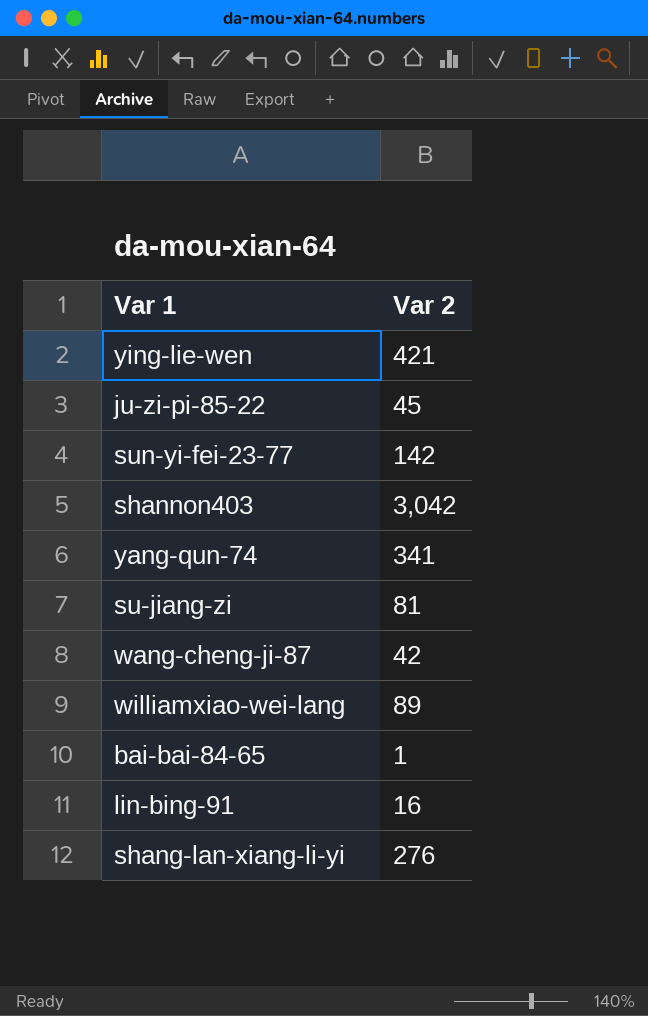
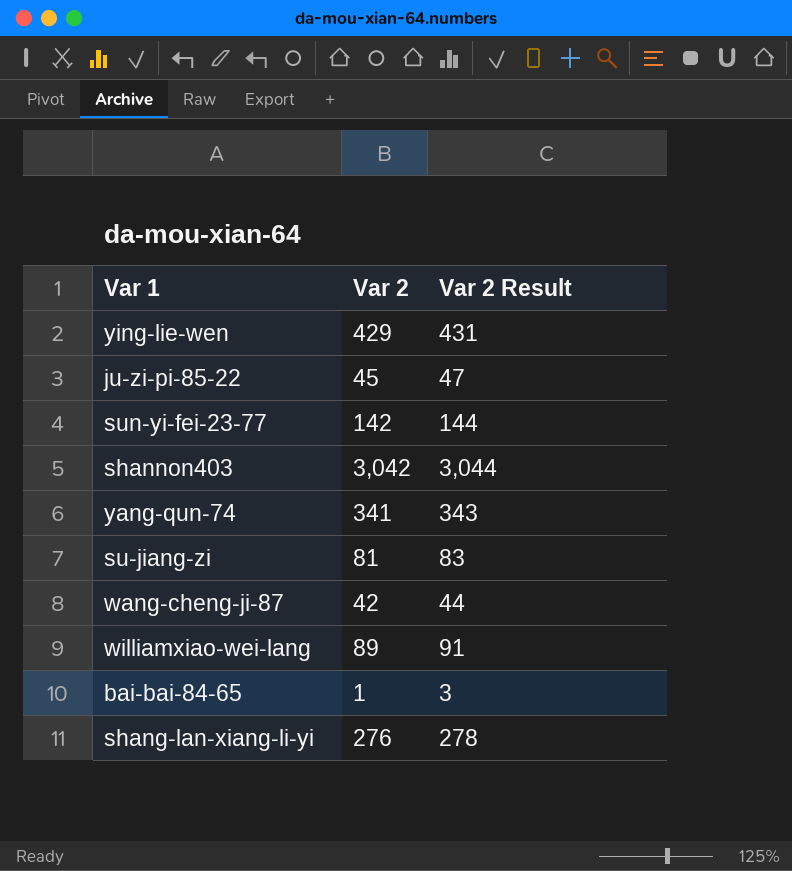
column Var 2 Result | formula: none -> [Var 2] + 2
row lin-bing-91: 16 -> none
ying-lie-wen | Var 2: 421 -> 429

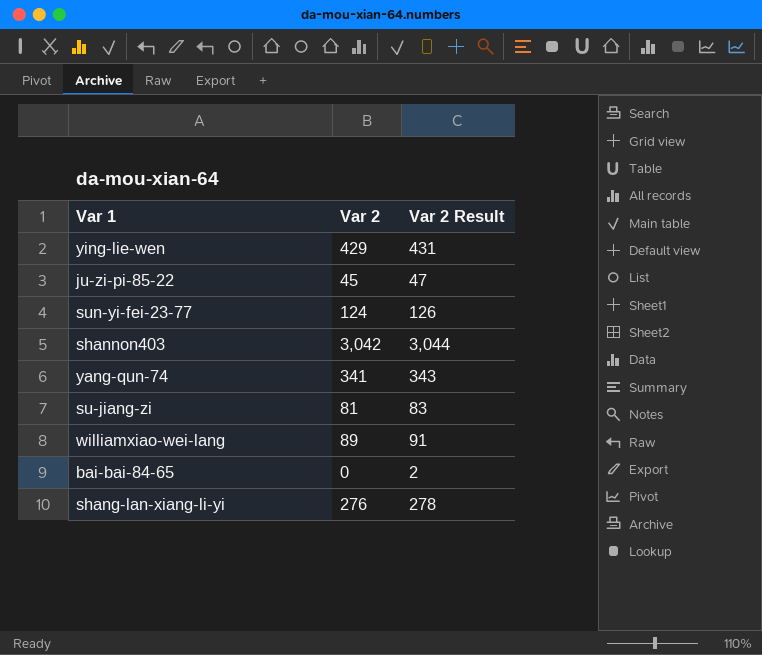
row wang-cheng-ji-87: 42 | 44 -> none
sun-yi-fei-23-77 | Var 2: 142 -> 124
sun-yi-fei-23-77 | Var 2 Result: 144 -> 126
bai-bai-84-65 | Var 2: 1 -> 0
bai-bai-84-65 | Var 2 Result: 3 -> 2

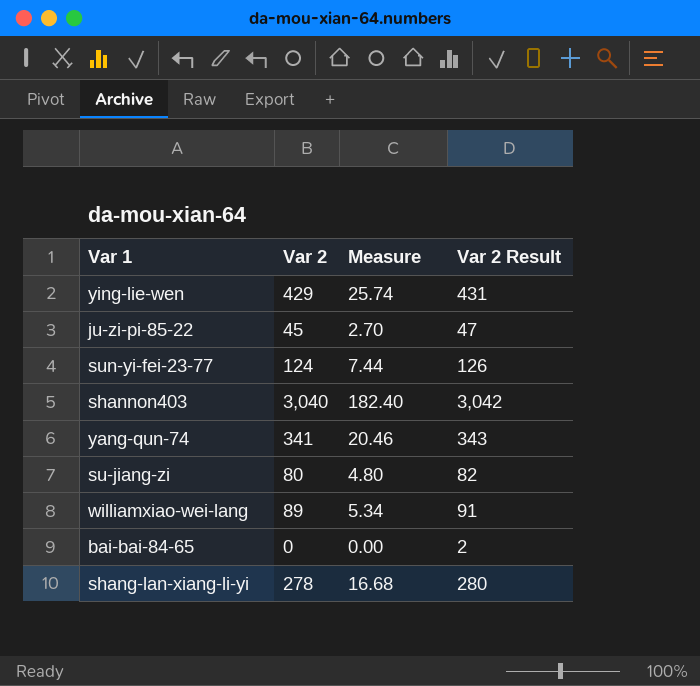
column Measure | formula: none -> [Var 2] * 0.06
shannon403 | Var 2: 3,042 -> 3,040
shannon403 | Var 2 Result: 3,044 -> 3,042
su-jiang-zi | Var 2: 81 -> 80
su-jiang-zi | Var 2 Result: 83 -> 82
shang-lan-xiang-li-yi | Var 2: 276 -> 278
shang-lan-xiang-li-yi | Var 2 Result: 278 -> 280

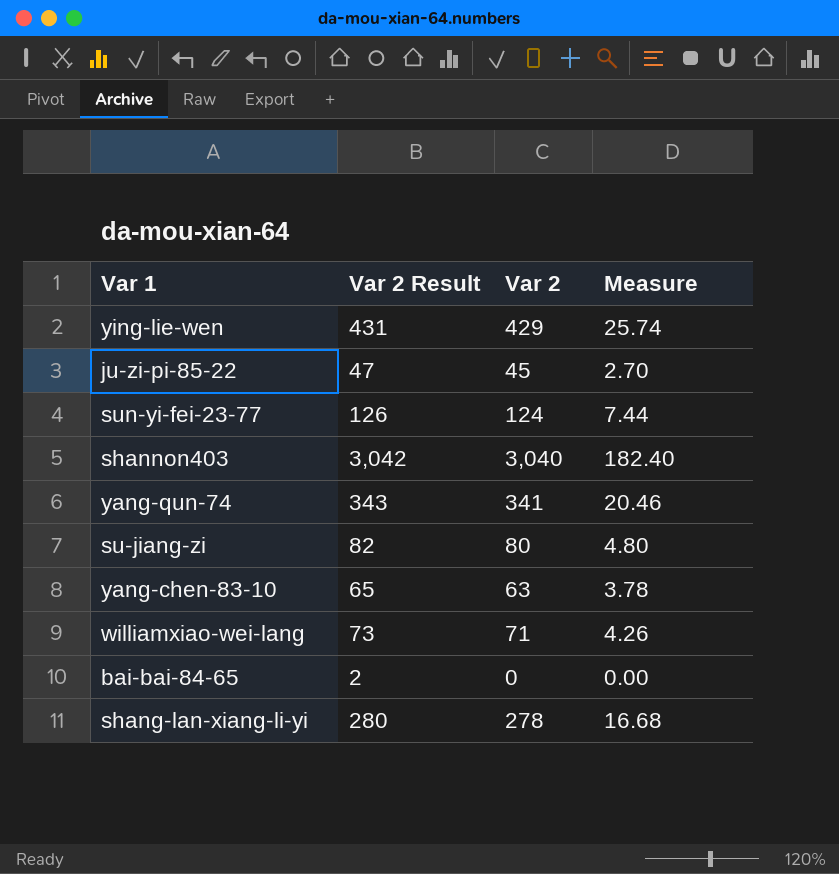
column Var 2 Result | position: 4 -> 2
row yang-chen-83-10: none -> 65 | 63 | 3.78
williamxiao-wei-lang | Var 2 Result: 91 -> 73
williamxiao-wei-lang | Var 2: 89 -> 71
williamxiao-wei-lang | Measure: 5.34 -> 4.26

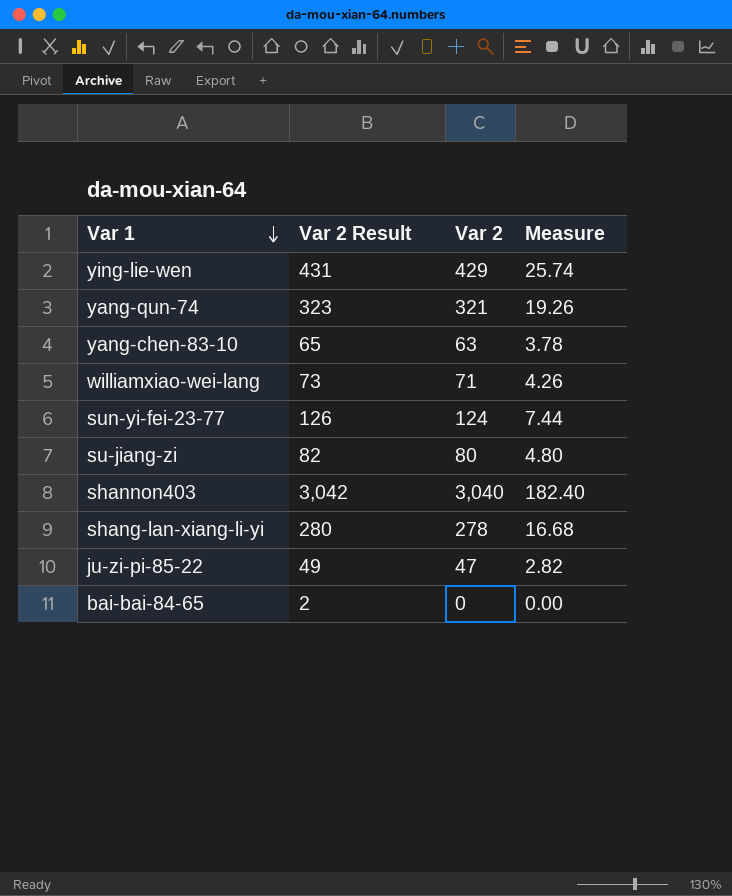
row order: none -> Var 1 descending
yang-qun-74 | Var 2 Result: 343 -> 323
yang-qun-74 | Var 2: 341 -> 321
yang-qun-74 | Measure: 20.46 -> 19.26
ju-zi-pi-85-22 | Var 2 Result: 47 -> 49
ju-zi-pi-85-22 | Var 2: 45 -> 47
ju-zi-pi-85-22 | Measure: 2.70 -> 2.82

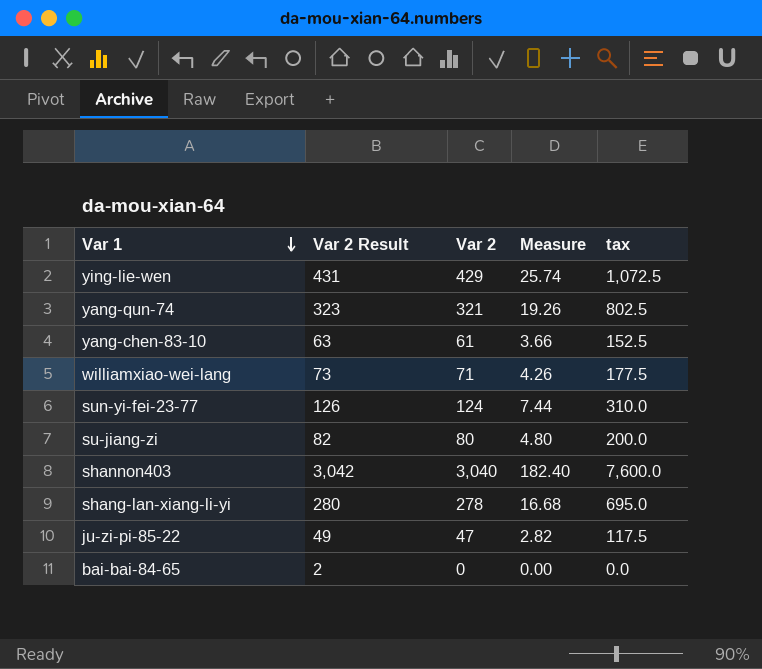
column tax | formula: none -> [Var 2] * 2.5
yang-chen-83-10 | Var 2 Result: 65 -> 63
yang-chen-83-10 | Var 2: 63 -> 61
yang-chen-83-10 | Measure: 3.78 -> 3.66

